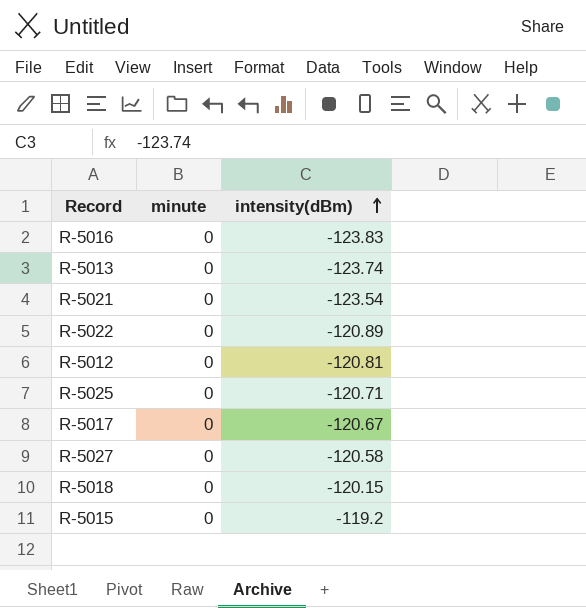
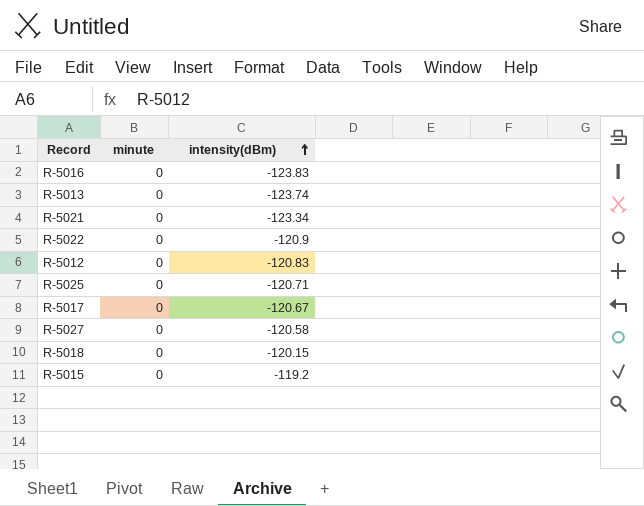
R-5021 | intensity(dBm): -123.54 -> -123.34
R-5022 | intensity(dBm): -120.89 -> -120.9
R-5012 | intensity(dBm): -120.81 -> -120.83

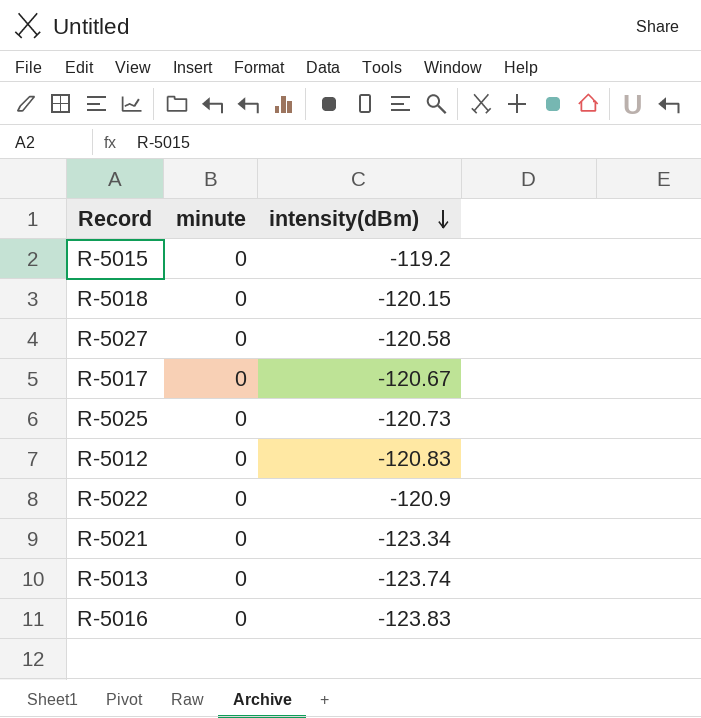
row order: intensity(dBm) ascending -> intensity(dBm) descending
R-5025 | intensity(dBm): -120.71 -> -120.73

